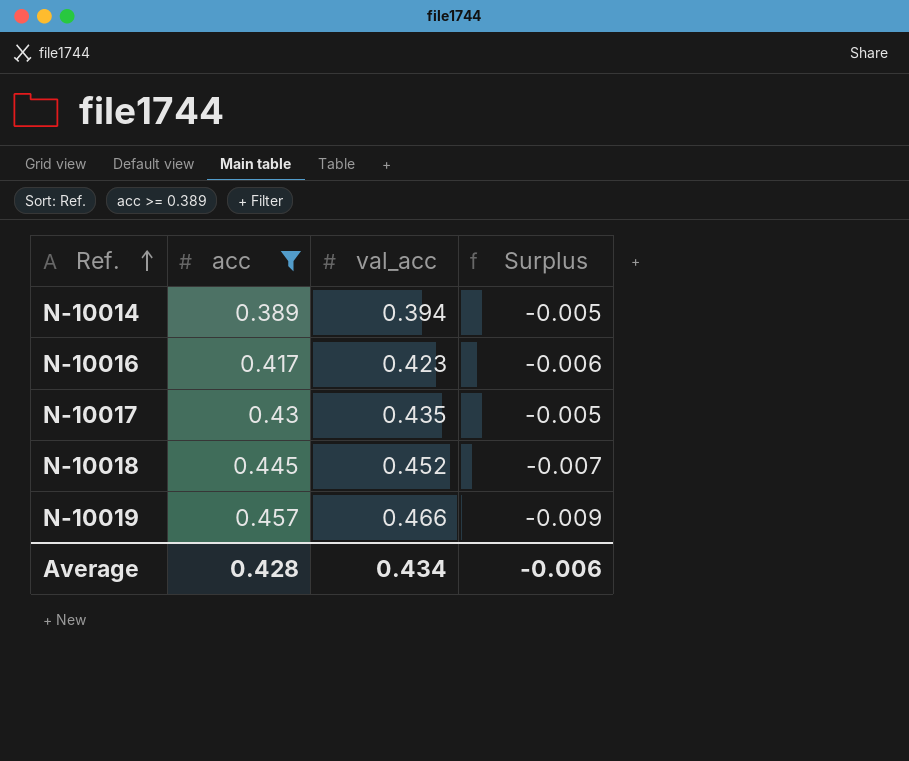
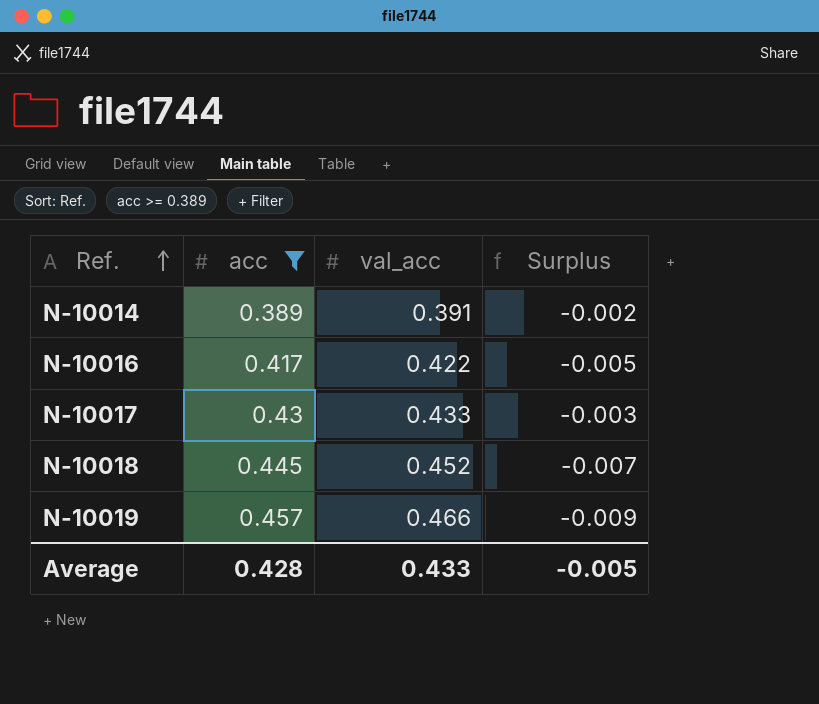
N-10014 | val_acc: 0.394 -> 0.391
N-10014 | Surplus: -0.005 -> -0.002
N-10016 | val_acc: 0.423 -> 0.422
N-10016 | Surplus: -0.006 -> -0.005
N-10017 | val_acc: 0.435 -> 0.433
N-10017 | Surplus: -0.005 -> -0.003
Average | val_acc: 0.434 -> 0.433
Average | Surplus: -0.006 -> -0.005

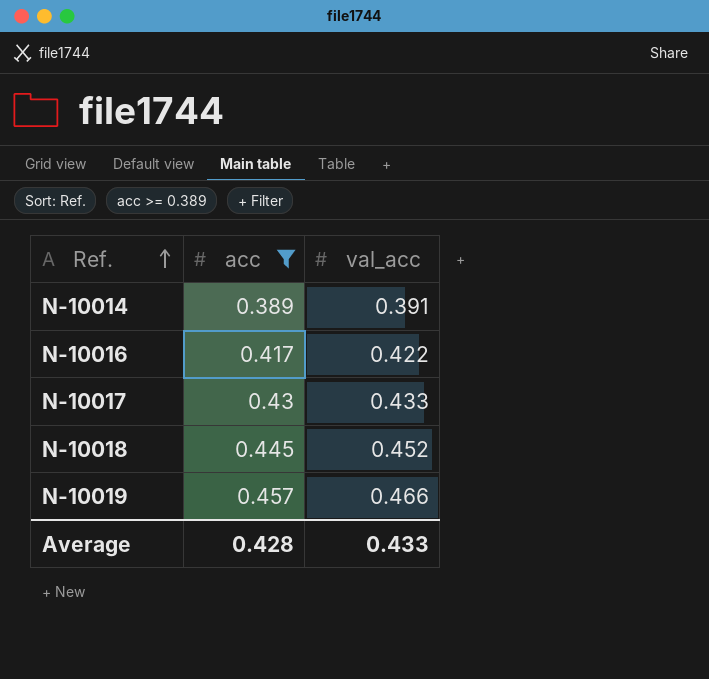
column Surplus | formula: [acc] - [val_acc] -> none

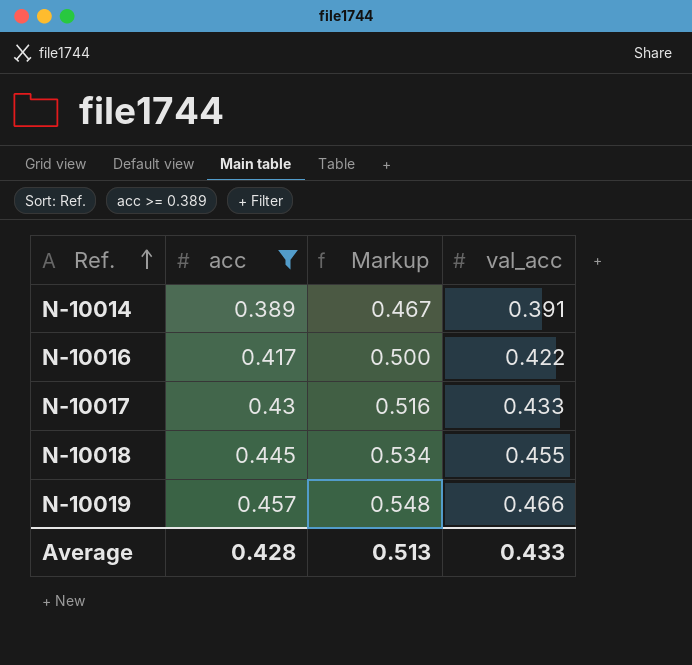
column Markup | formula: none -> [acc] * 1.2
N-10018 | val_acc: 0.452 -> 0.455

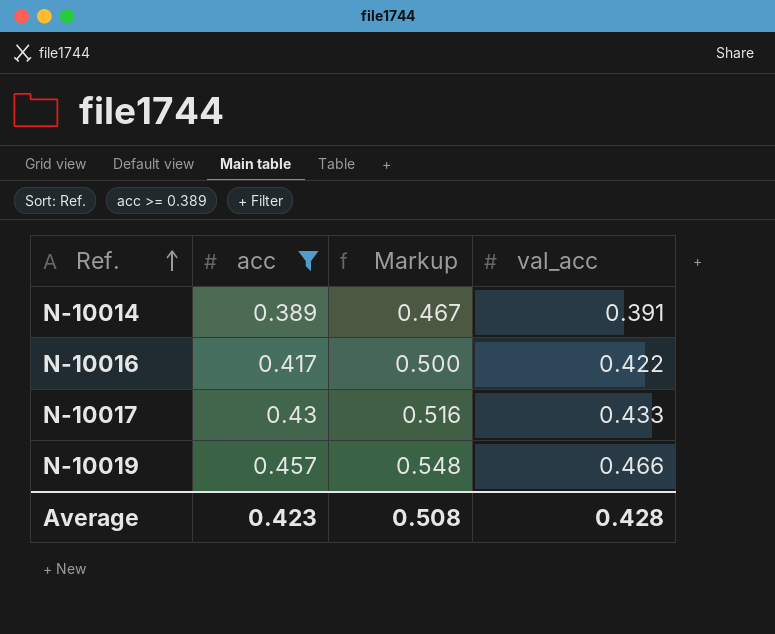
row N-10018: 0.445 | 0.534 | 0.455 -> none
Average | acc: 0.428 -> 0.423
Average | Markup: 0.513 -> 0.508
Average | val_acc: 0.433 -> 0.428

